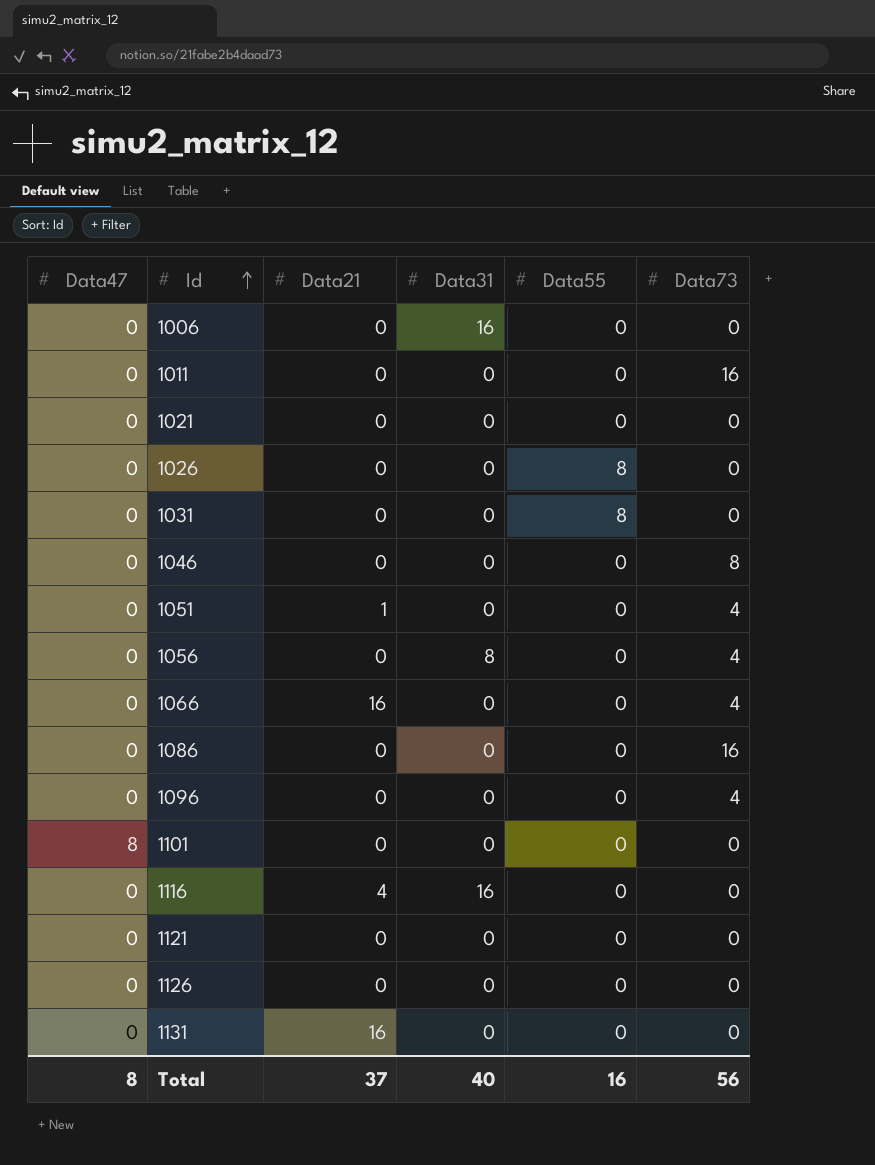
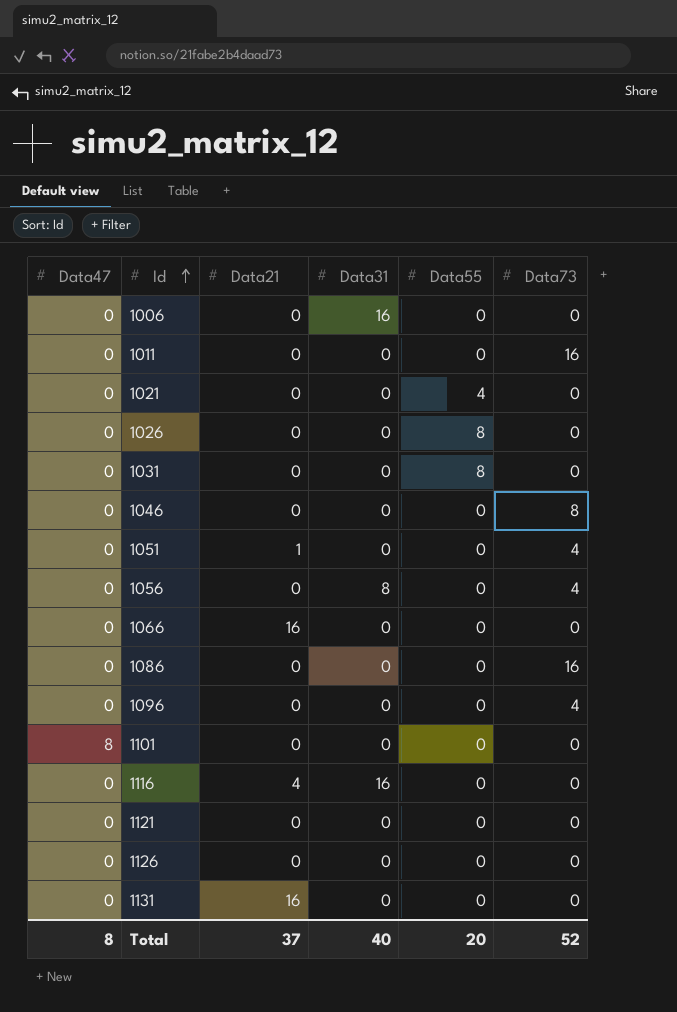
1021 | Data55: 0 -> 4
1066 | Data73: 4 -> 0
Total | Data55: 16 -> 20
Total | Data73: 56 -> 52

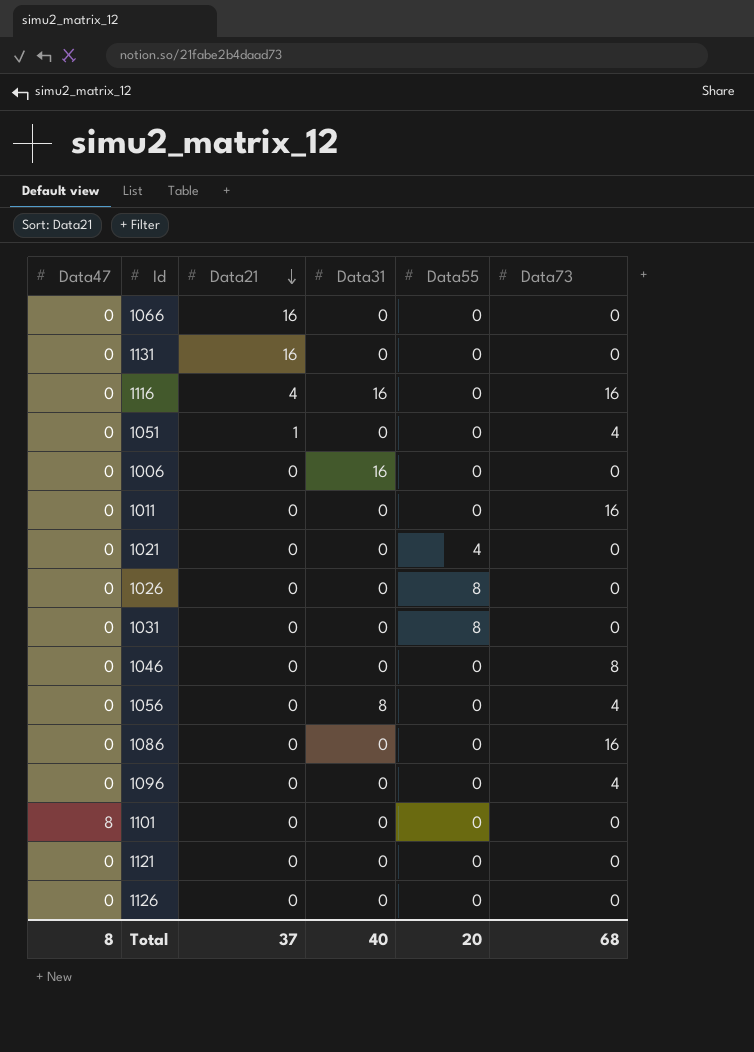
row order: Id ascending -> Data21 descending
1116 | Data73: 0 -> 16
Total | Data73: 52 -> 68

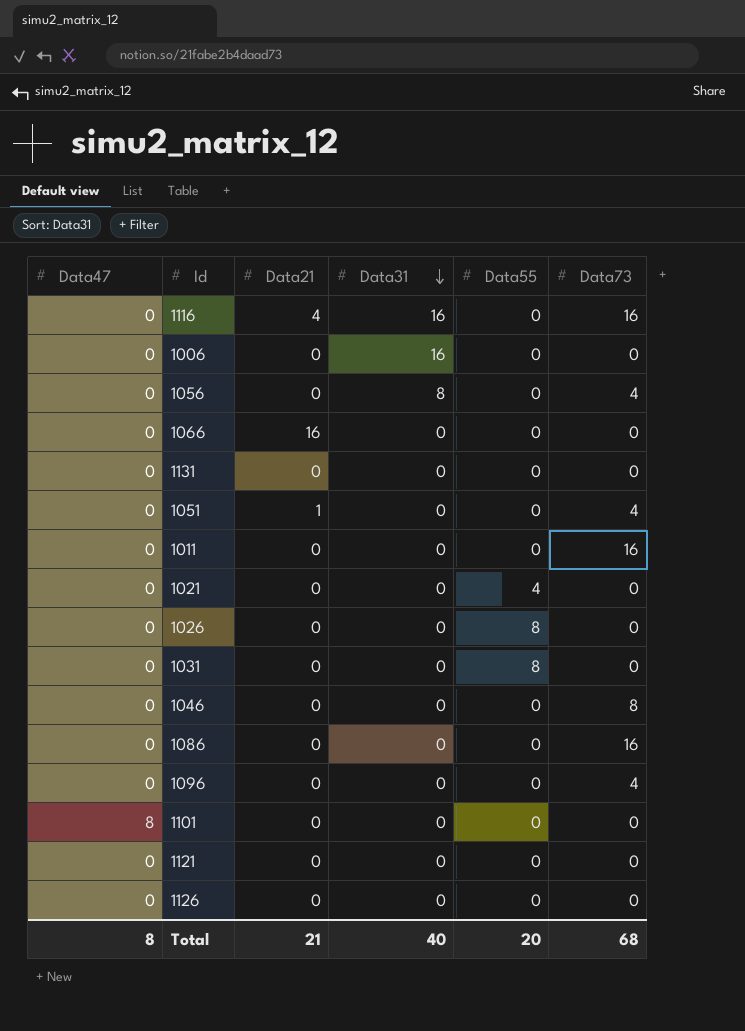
row order: Data21 descending -> Data31 descending
1131 | Data21: 16 -> 0
Total | Data21: 37 -> 21

